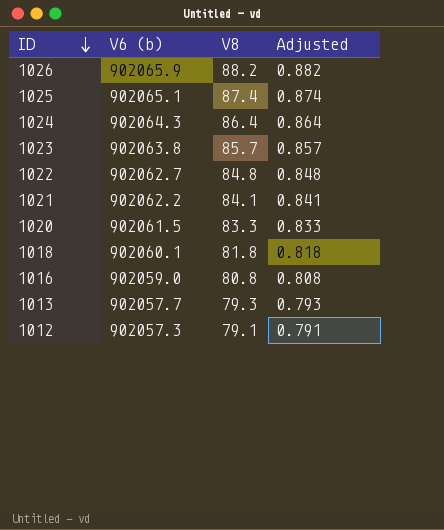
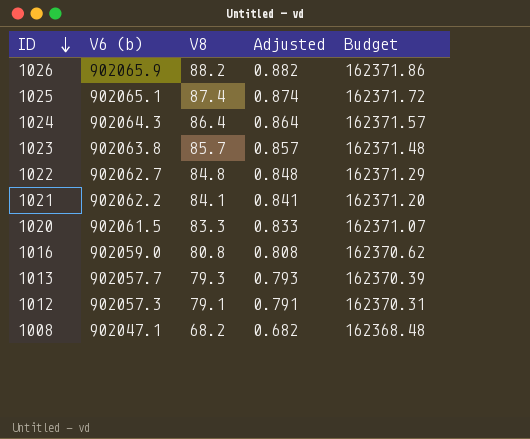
column Budget | formula: none -> [V6 (b)] * 0.18
row 1018: 902060.1 | 81.8 | 0.818 -> none
row 1008: none -> 902047.1 | 68.2 | 0.682 | 162368.48

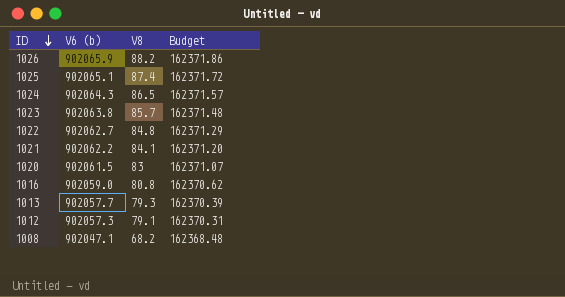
column Adjusted | formula: [V8] * 0.01 -> none
1024 | V8: 86.4 -> 86.5
1020 | V8: 83.3 -> 83

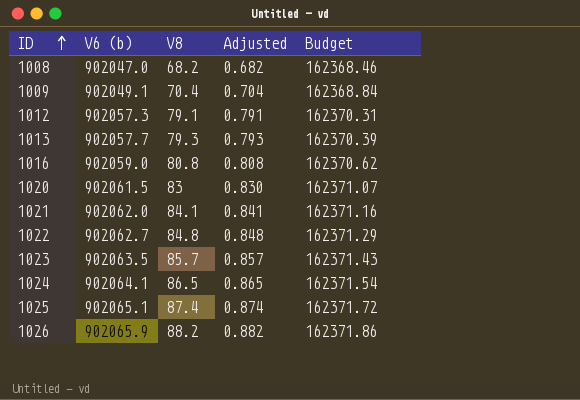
row order: ID descending -> ID ascending
column Adjusted | formula: none -> [V8] * 0.01
1008 | V6 (b): 902047.1 -> 902047.0
1008 | Budget: 162368.48 -> 162368.46
row 1009: none -> 902049.1 | 70.4 | 0.704 | 162368.84
1021 | V6 (b): 902062.2 -> 902062.0
1021 | Budget: 162371.20 -> 162371.16
1023 | V6 (b): 902063.8 -> 902063.5
1023 | Budget: 162371.48 -> 162371.43
1024 | V6 (b): 902064.3 -> 902064.1
1024 | Budget: 162371.57 -> 162371.54

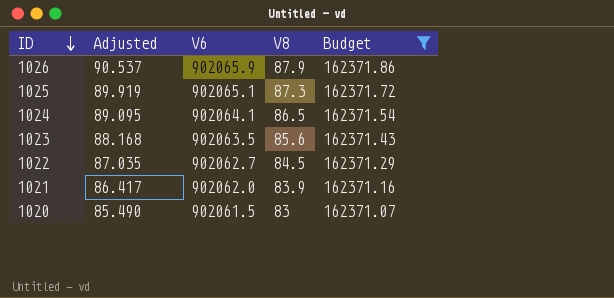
filter: none -> Budget >= 162371.07
row order: ID ascending -> ID descending
column Adjusted | formula: [V8] * 0.01 -> [V8] * 1.03
column Adjusted | position: 4 -> 2
column name: V6 (b) -> V6
1026 | V8: 88.2 -> 87.9
1025 | V8: 87.4 -> 87.3
1023 | V8: 85.7 -> 85.6
1022 | V8: 84.8 -> 84.5
1021 | V8: 84.1 -> 83.9

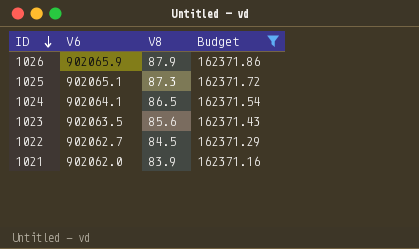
column Adjusted | formula: [V8] * 1.03 -> none
row 1020: 85.490 | 902061.5 | 83 | 162371.07 -> none

